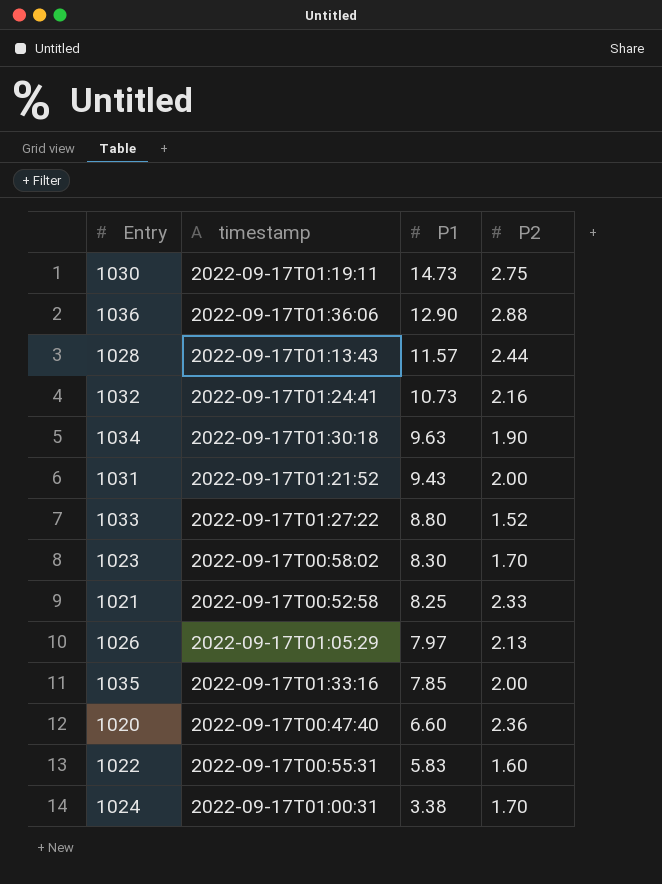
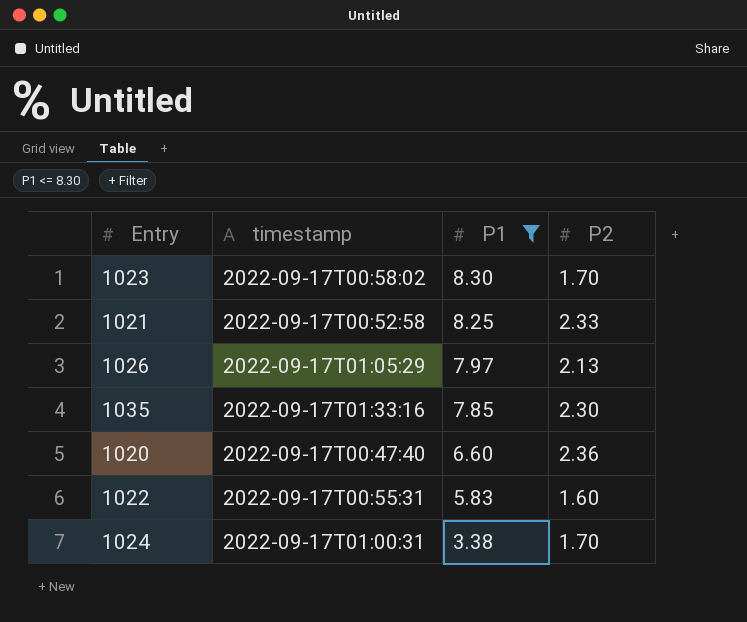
filter: none -> P1 <= 8.30
1035 | P2: 2.00 -> 2.30

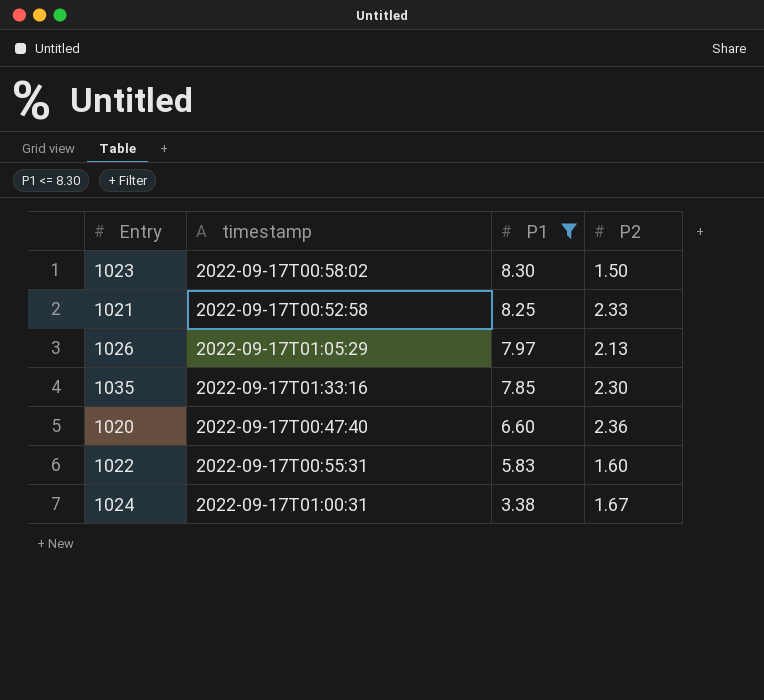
1023 | P2: 1.70 -> 1.50
1024 | P2: 1.70 -> 1.67

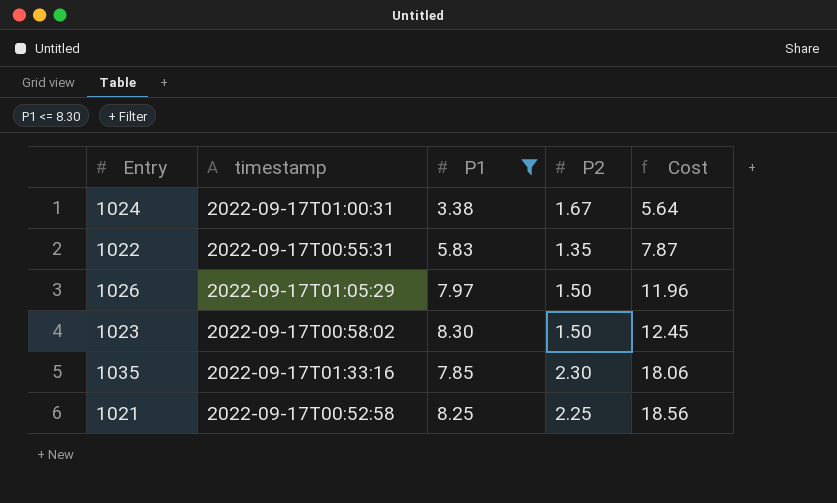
row order: P1 descending -> Cost ascending
column Cost | formula: none -> [P1] * [P2]
row 1020: 2022-09-17T00:47:40 | 6.60 | 2.36 -> none
1022 | P2: 1.60 -> 1.35
1026 | P2: 2.13 -> 1.50
1021 | P2: 2.33 -> 2.25

